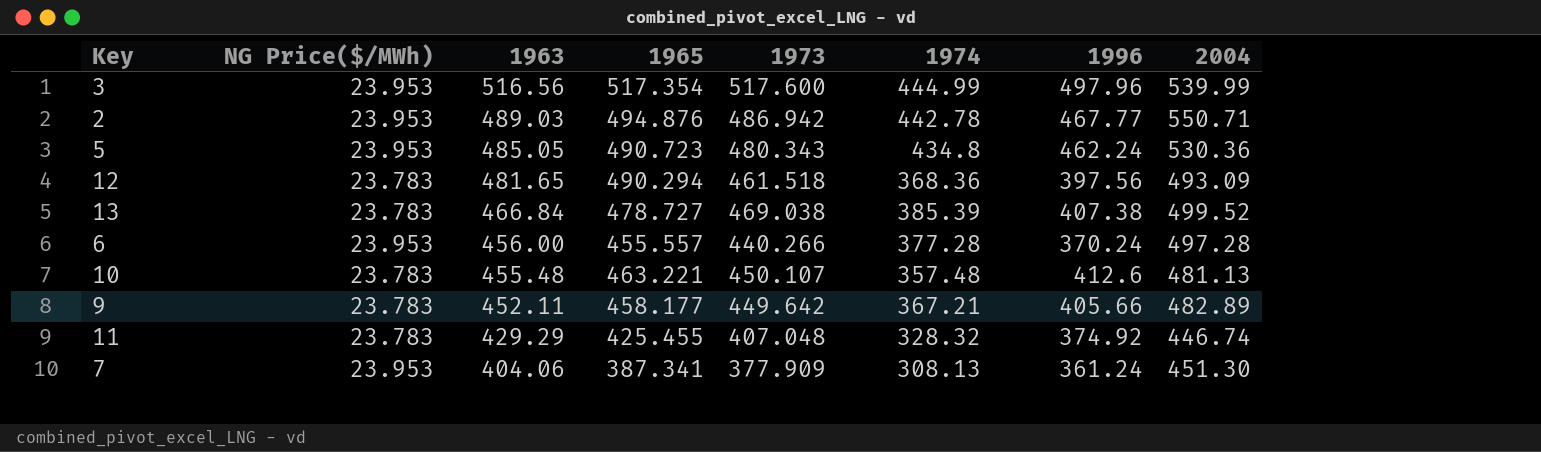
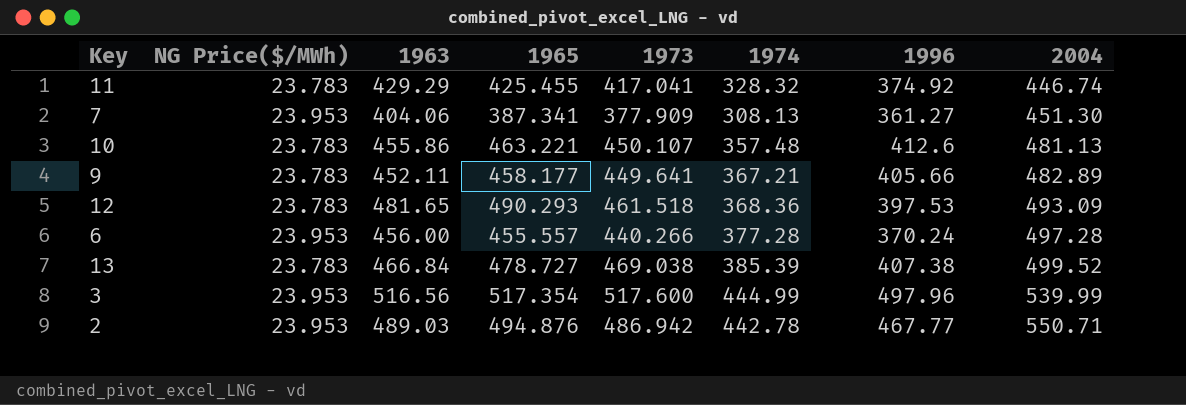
row order: 1963 descending -> 2004 ascending
row 5: 23.953 | 485.05 | 490.723 | 480.343 | 434.8 | 462.24 | 530.36 -> none
11 | 1973: 407.048 -> 417.041
7 | 1996: 361.24 -> 361.27
10 | 1963: 455.48 -> 455.86
9 | 1973: 449.642 -> 449.641
12 | 1965: 490.294 -> 490.293
12 | 1996: 397.56 -> 397.53

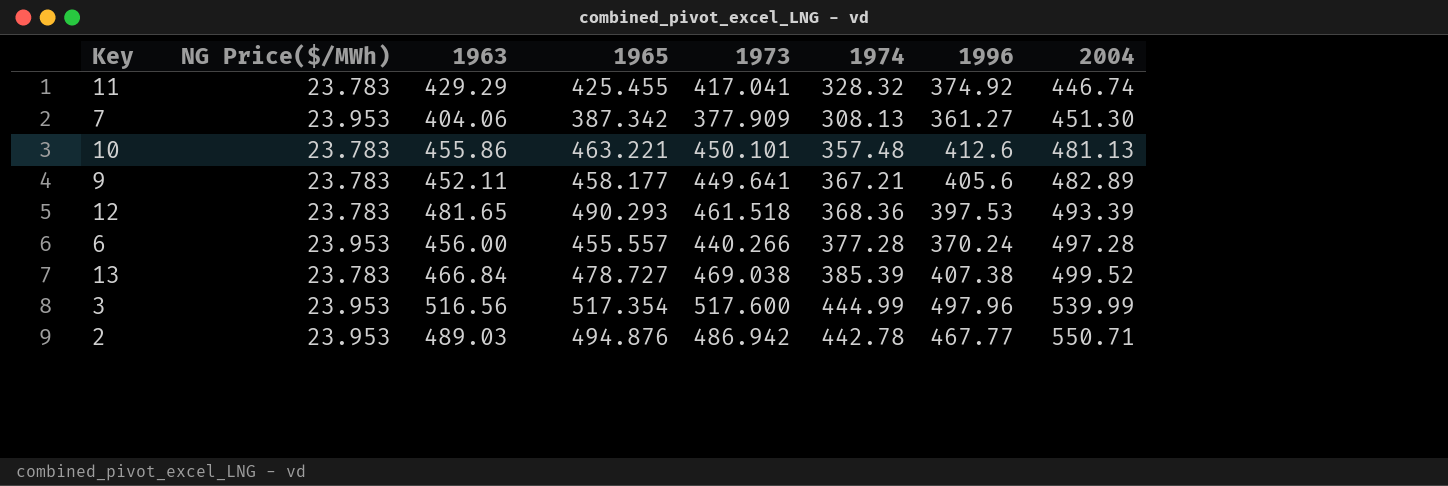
7 | 1965: 387.341 -> 387.342
10 | 1973: 450.107 -> 450.101
9 | 1996: 405.66 -> 405.6
12 | 2004: 493.09 -> 493.39

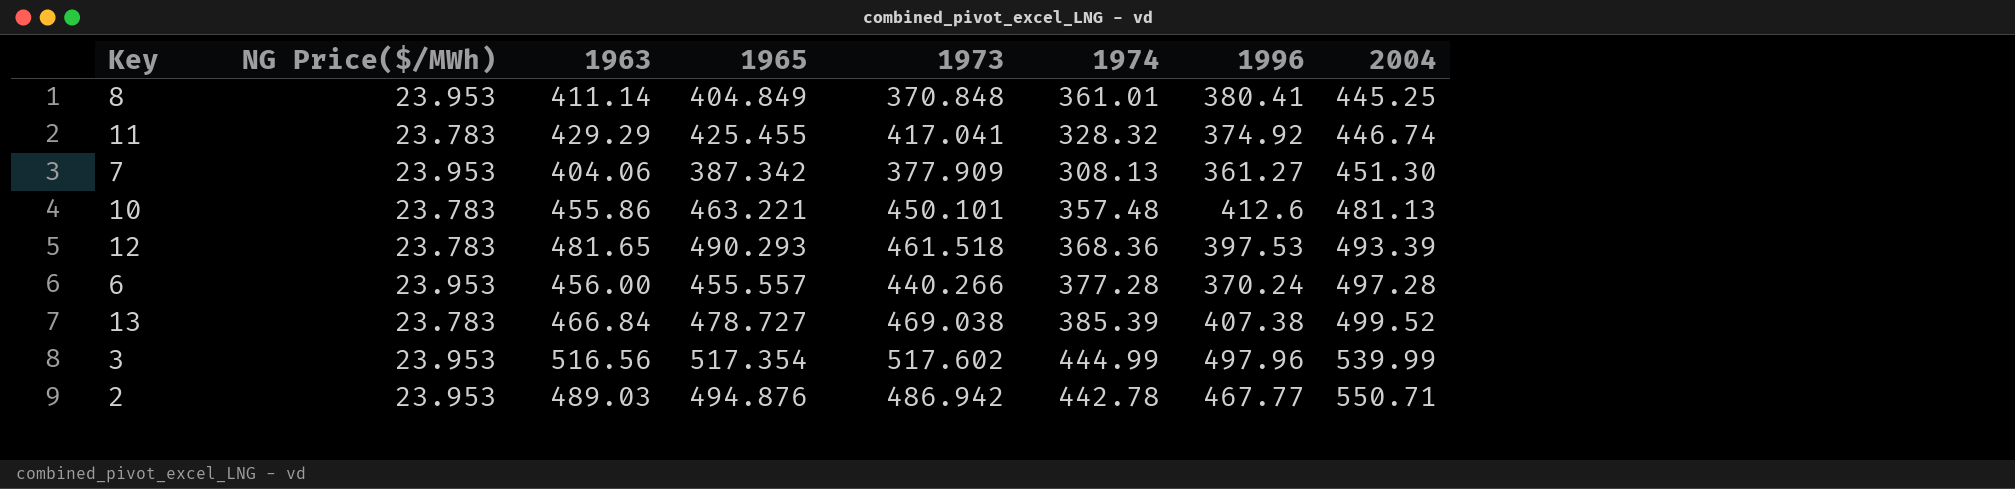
row 9: 23.783 | 452.11 | 458.177 | 449.641 | 367.21 | 405.6 | 482.89 -> none
row 8: none -> 23.953 | 411.14 | 404.849 | 370.848 | 361.01 | 380.41 | 445.25
3 | 1973: 517.600 -> 517.602

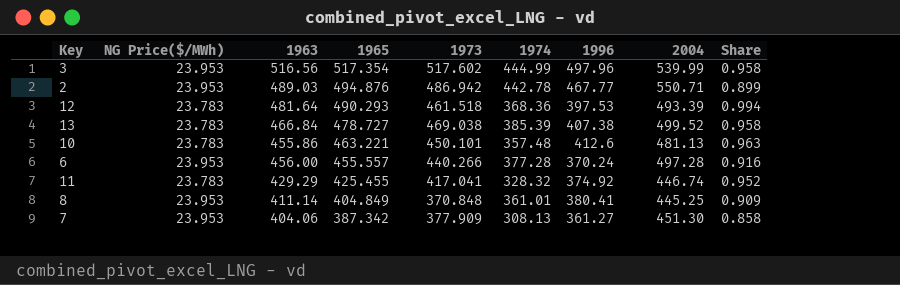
row order: 2004 ascending -> 1965 descending
column Share | formula: none -> [1965] / [2004]
12 | 1963: 481.65 -> 481.64

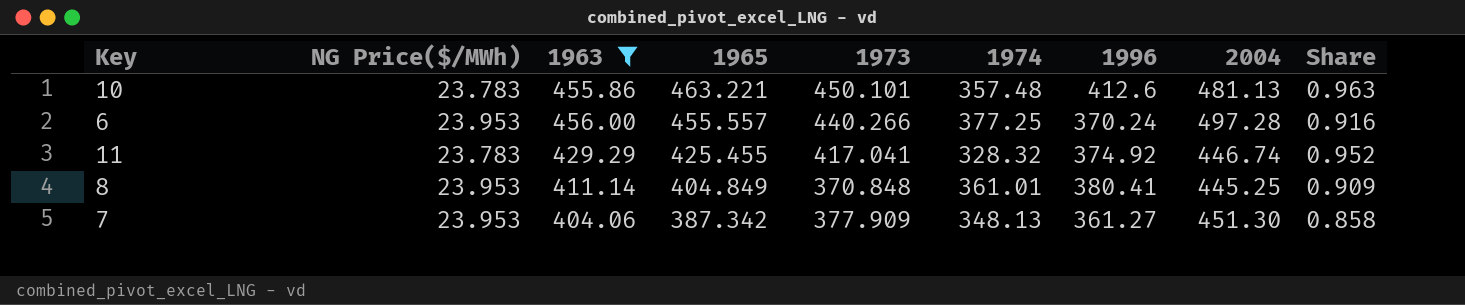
filter: none -> 1963 <= 456.00
6 | 1974: 377.28 -> 377.25
7 | 1974: 308.13 -> 348.13

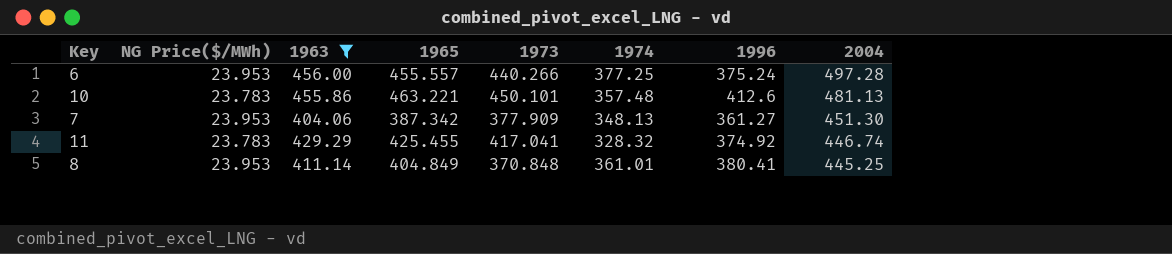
row order: 1965 descending -> 2004 descending
column Share | formula: [1965] / [2004] -> none
6 | 1996: 370.24 -> 375.24

